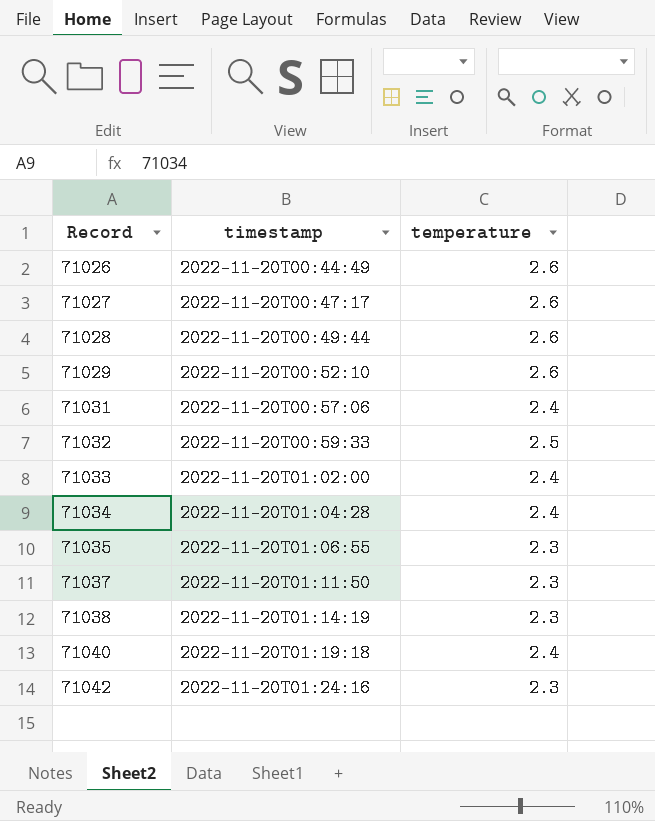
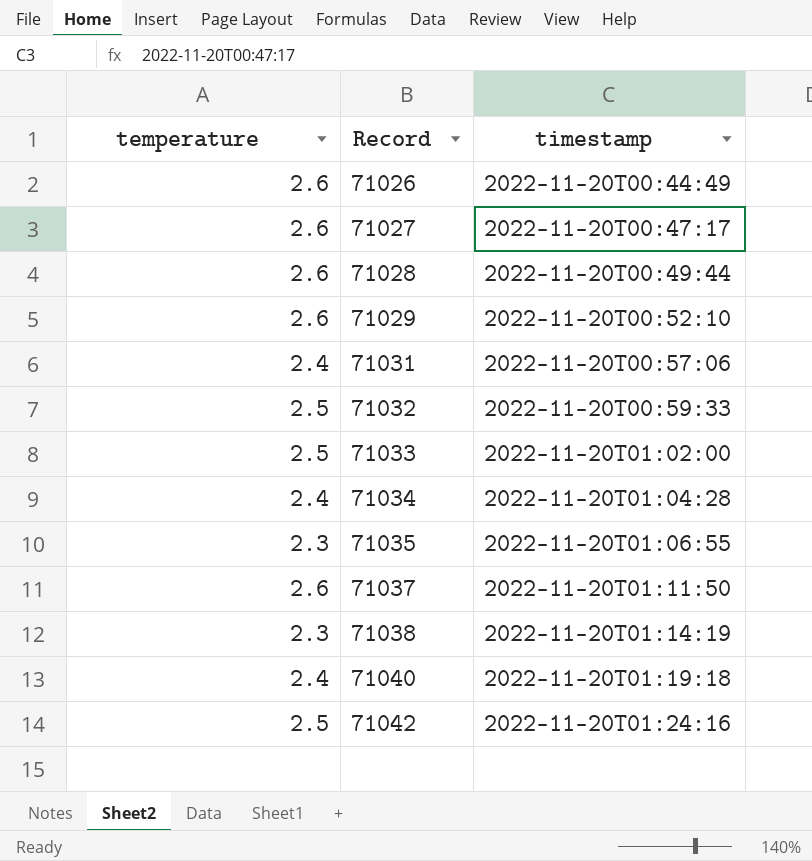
column temperature | position: 3 -> 1
71033 | temperature: 2.4 -> 2.5
71037 | temperature: 2.3 -> 2.6
71042 | temperature: 2.3 -> 2.5

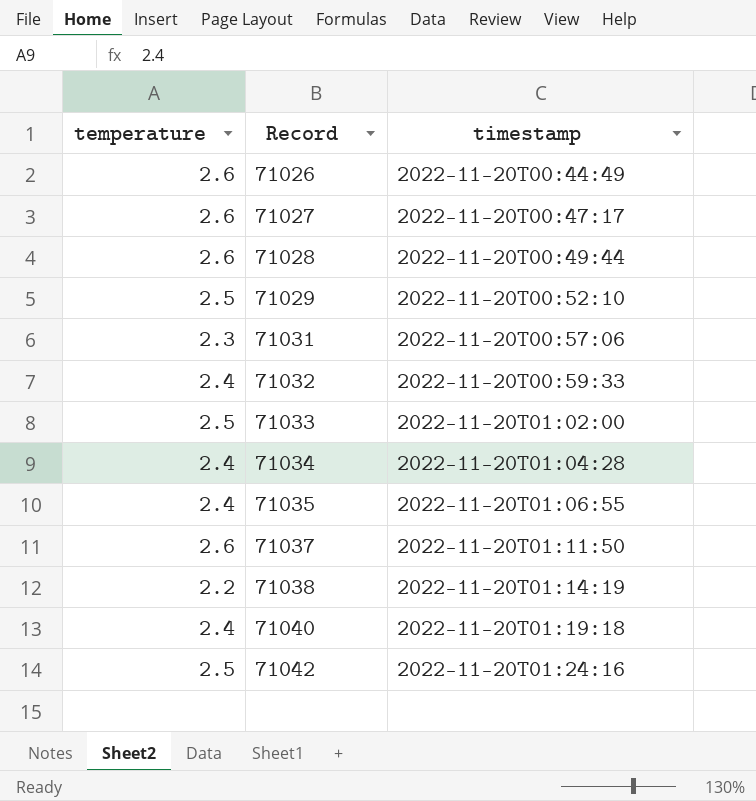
71029 | temperature: 2.6 -> 2.5
71031 | temperature: 2.4 -> 2.3
71032 | temperature: 2.5 -> 2.4
71035 | temperature: 2.3 -> 2.4
71038 | temperature: 2.3 -> 2.2

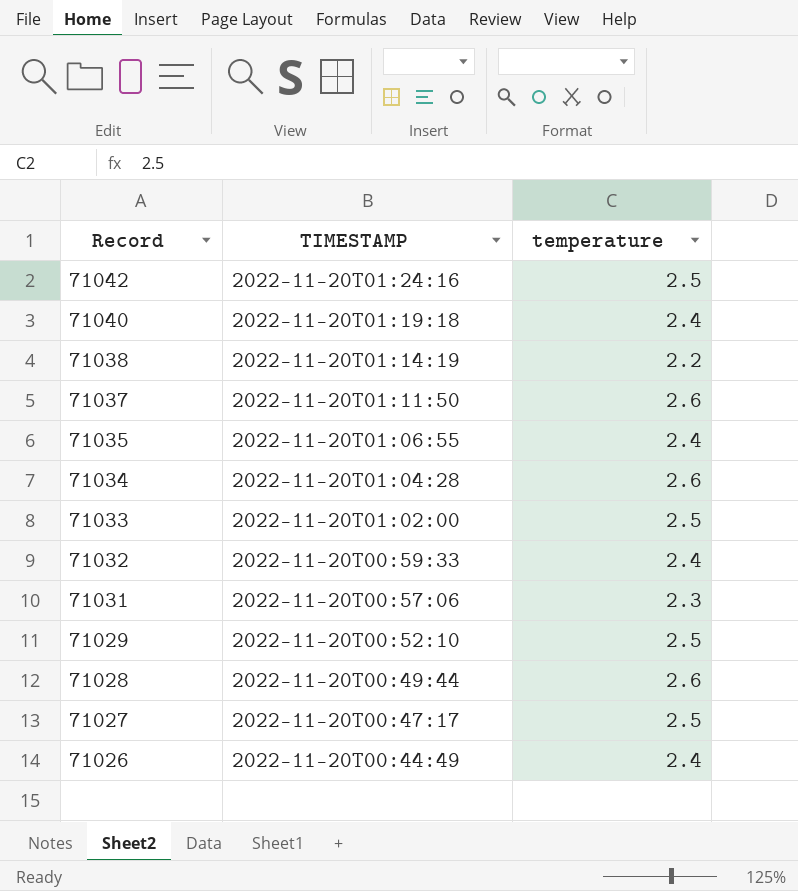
row order: Record ascending -> Record descending
column name: timestamp -> TIMESTAMP
column temperature | position: 1 -> 3
71034 | temperature: 2.4 -> 2.6
71027 | temperature: 2.6 -> 2.5
71026 | temperature: 2.6 -> 2.4

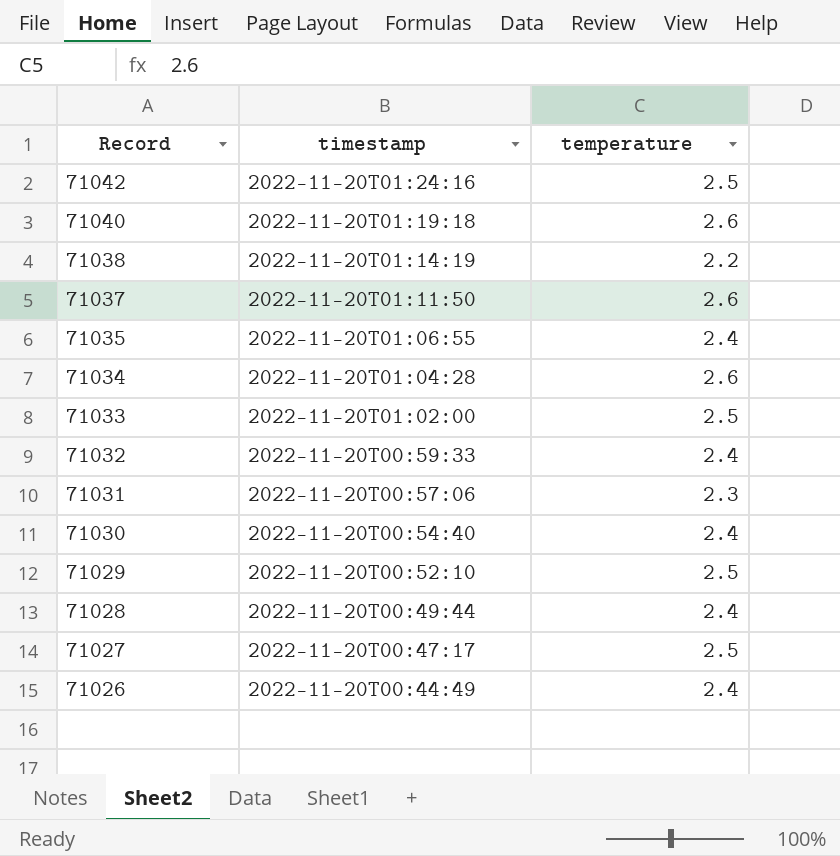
column name: TIMESTAMP -> timestamp
71040 | temperature: 2.4 -> 2.6
row 71030: none -> 2022-11-20T00:54:40 | 2.4
71028 | temperature: 2.6 -> 2.4

